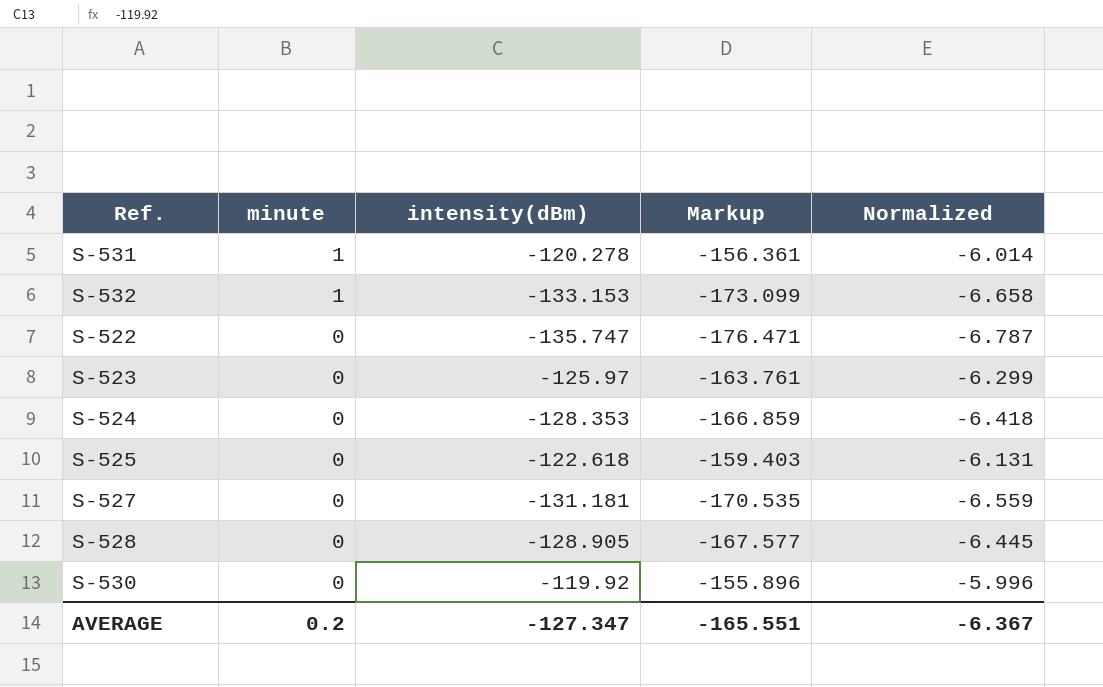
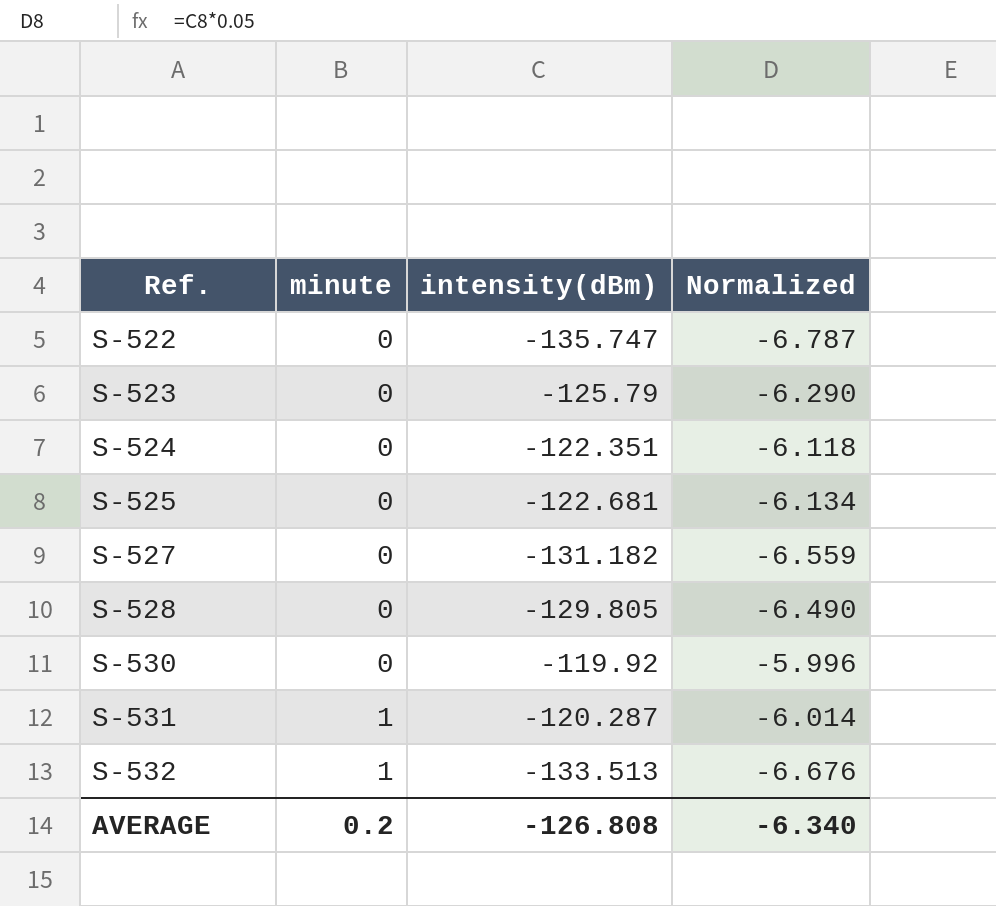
row order: minute descending -> Ref. ascending
column Markup | formula: [intensity(dBm)] * 1.3 -> none
S-523 | intensity(dBm): -125.97 -> -125.79
S-523 | Normalized: -6.299 -> -6.290
S-524 | intensity(dBm): -128.353 -> -122.351
S-524 | Normalized: -6.418 -> -6.118
S-525 | intensity(dBm): -122.618 -> -122.681
S-525 | Normalized: -6.131 -> -6.134
S-527 | intensity(dBm): -131.181 -> -131.182
S-528 | intensity(dBm): -128.905 -> -129.805
S-528 | Normalized: -6.445 -> -6.490
S-531 | intensity(dBm): -120.278 -> -120.287
S-532 | intensity(dBm): -133.153 -> -133.513
S-532 | Normalized: -6.658 -> -6.676
AVERAGE | intensity(dBm): -127.347 -> -126.808
AVERAGE | Normalized: -6.367 -> -6.340

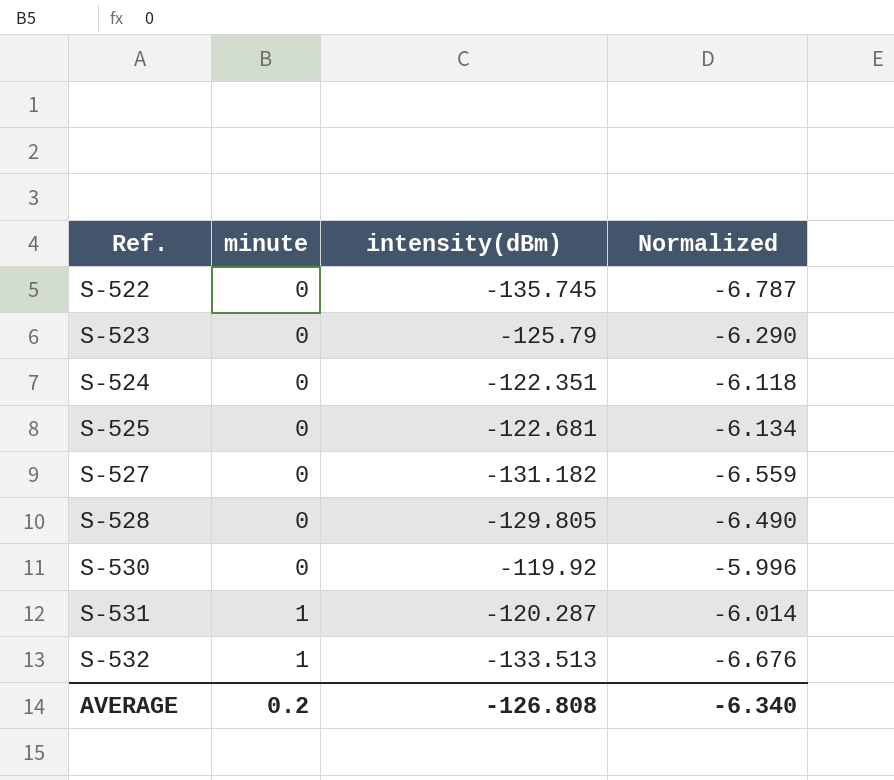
S-522 | intensity(dBm): -135.747 -> -135.745

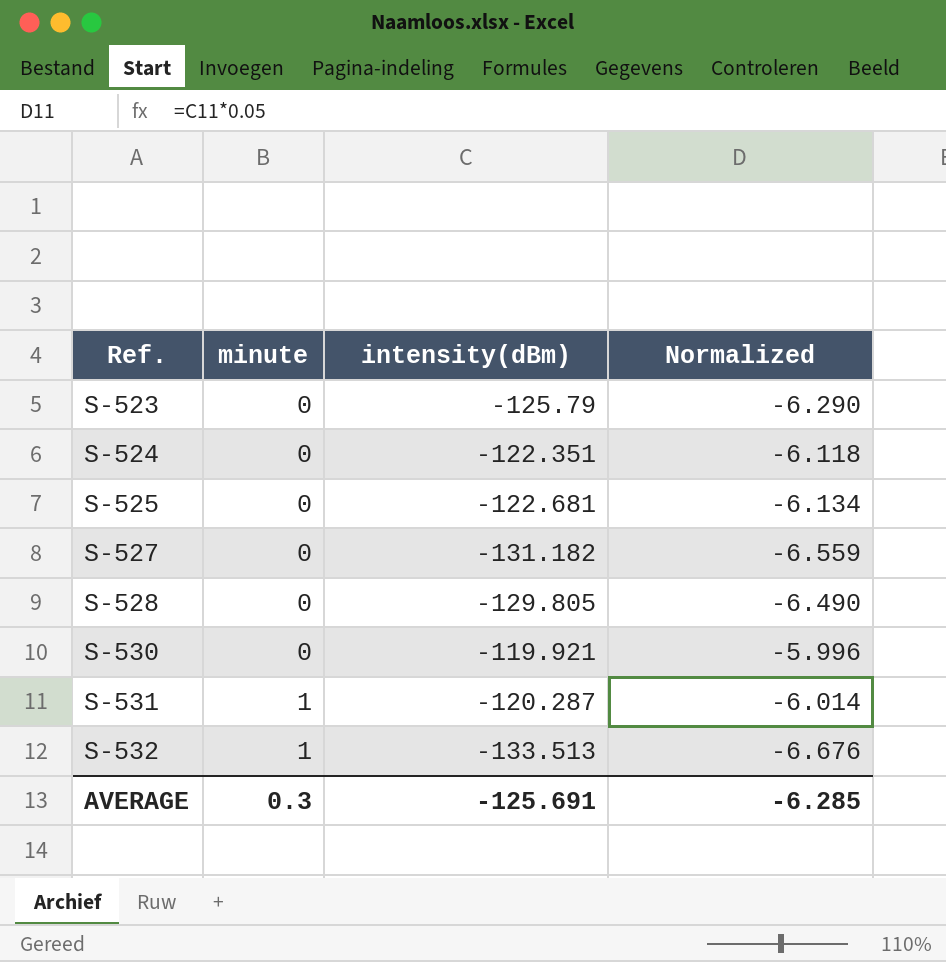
row S-522: 0 | -135.745 | -6.787 -> none
S-530 | intensity(dBm): -119.92 -> -119.921
AVERAGE | minute: 0.2 -> 0.3
AVERAGE | intensity(dBm): -126.808 -> -125.691
AVERAGE | Normalized: -6.340 -> -6.285

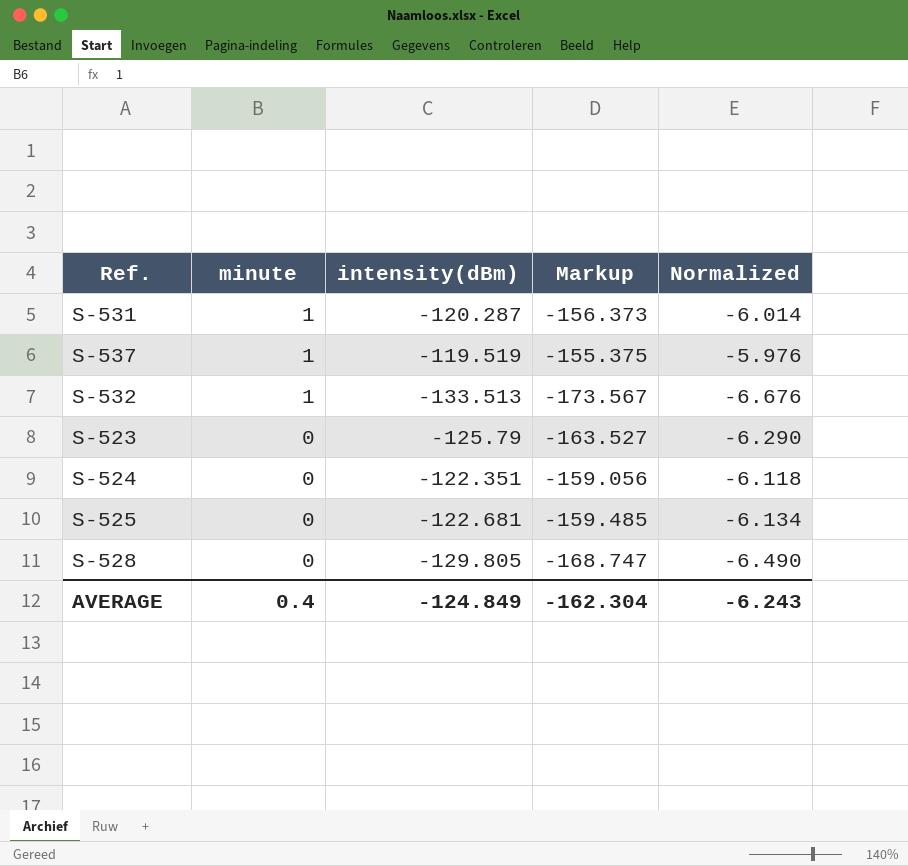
row order: Ref. ascending -> minute descending
column Markup | formula: none -> [intensity(dBm)] * 1.3
row S-527: 0 | -131.182 | -6.559 -> none
row S-530: 0 | -119.921 | -5.996 -> none
row S-537: none -> 1 | -119.519 | -155.375 | -5.976
AVERAGE | minute: 0.3 -> 0.4
AVERAGE | intensity(dBm): -125.691 -> -124.849
AVERAGE | Normalized: -6.285 -> -6.243

